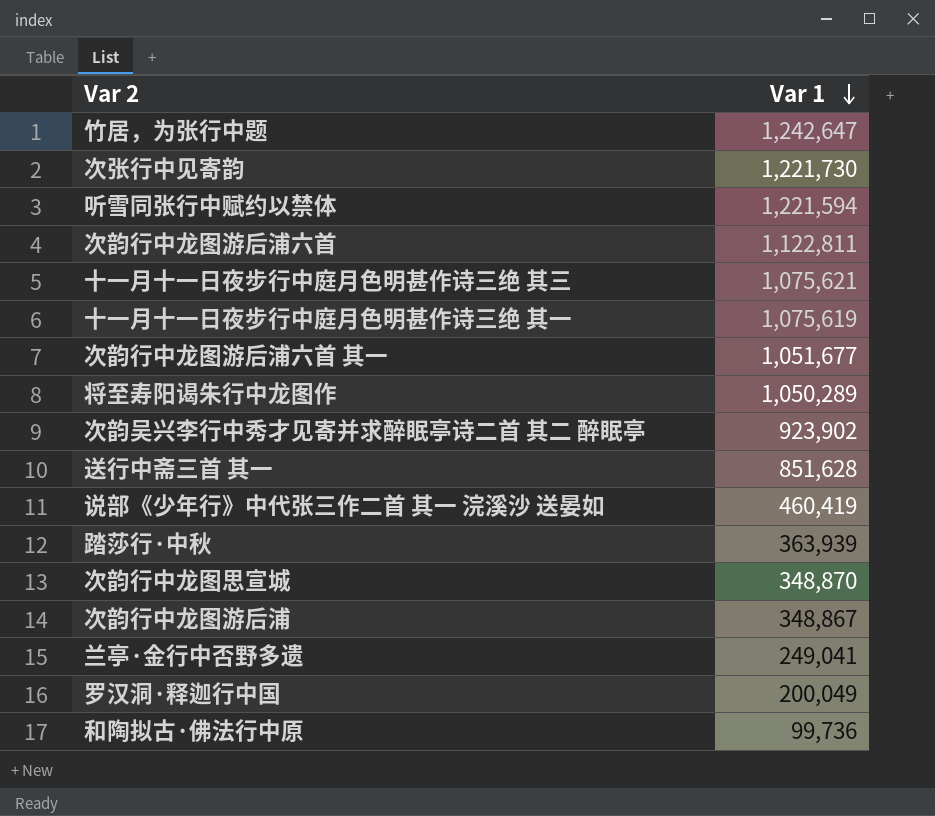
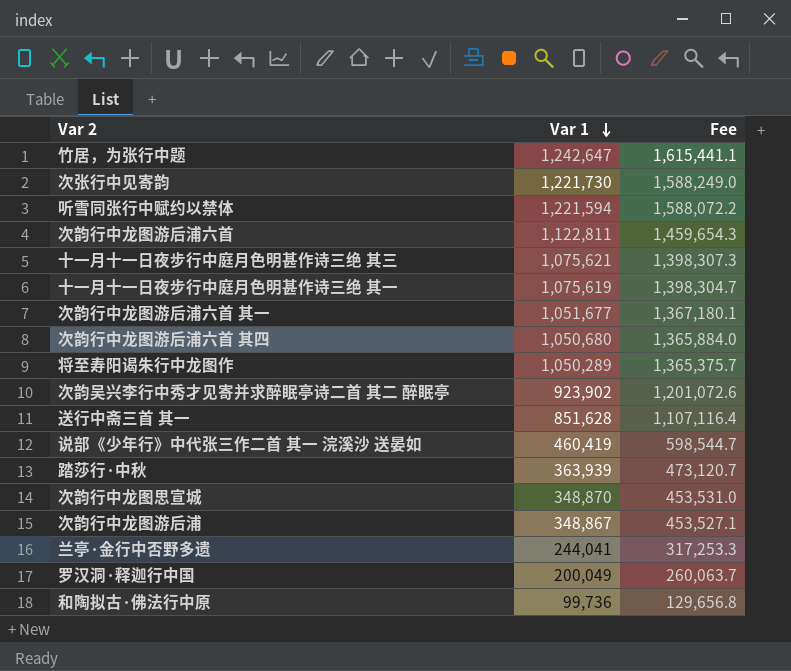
column Fee | formula: none -> [Var 1] * 1.3
row 次韵行中龙图游后浦六首 其四: none -> 1,050,680 | 1,365,884.0
兰亭·金行中否野多遗 | Var 1: 249,041 -> 244,041

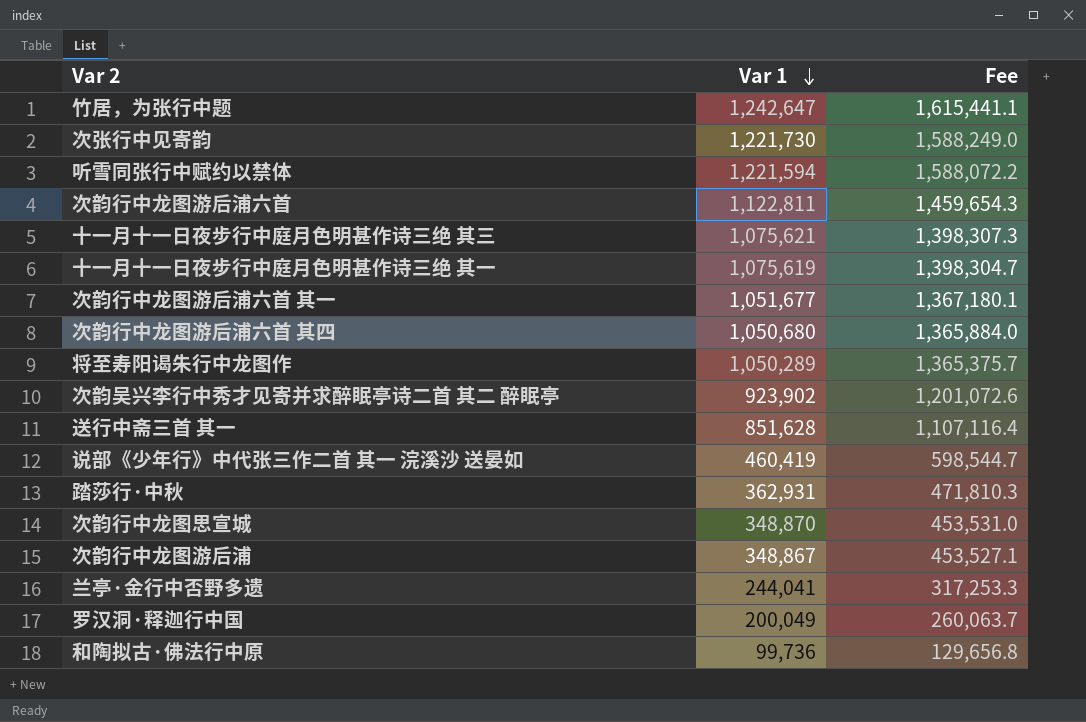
踏莎行·中秋 | Var 1: 363,939 -> 362,931
踏莎行·中秋 | Fee: 473,120.7 -> 471,810.3

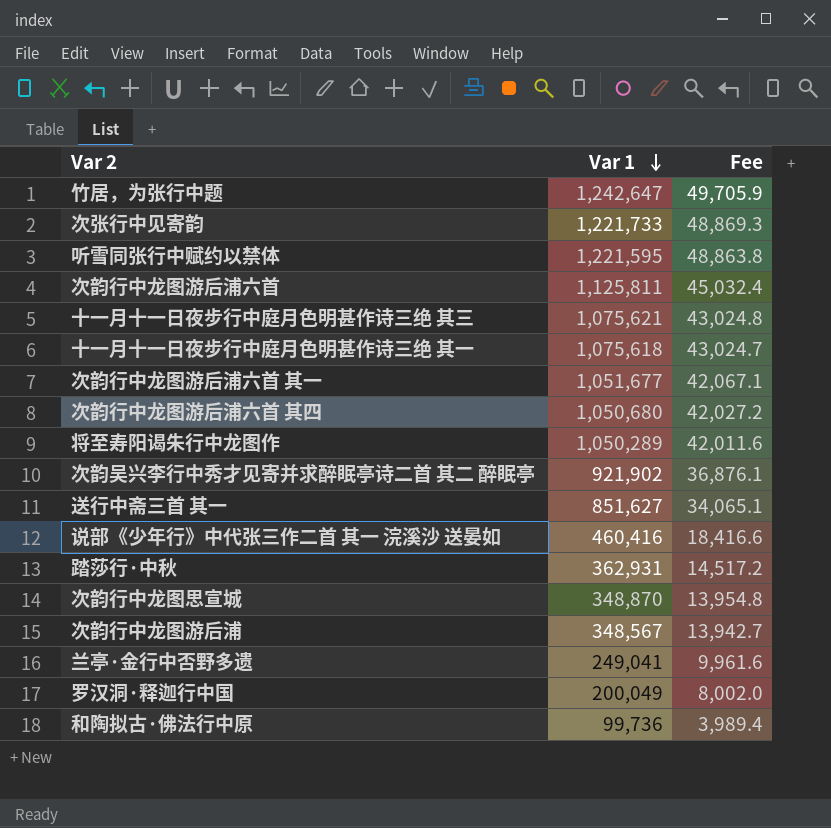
column Fee | formula: [Var 1] * 1.3 -> [Var 1] * 0.04
次张行中见寄韵 | Var 1: 1,221,730 -> 1,221,733
听雪同张行中赋约以禁体 | Var 1: 1,221,594 -> 1,221,595
次韵行中龙图游后浦六首 | Var 1: 1,122,811 -> 1,125,811
十一月十一日夜步行中庭月色明甚作诗三绝 其一 | Var 1: 1,075,619 -> 1,075,618
次韵吴兴李行中秀才见寄并求醉眠亭诗二首 其二 醉眠亭 | Var 1: 923,902 -> 921,902
送行中斋三首 其一 | Var 1: 851,628 -> 851,627
说部《少年行》中代张三作二首 其一 浣溪沙 送晏如 | Var 1: 460,419 -> 460,416
次韵行中龙图游后浦 | Var 1: 348,867 -> 348,567
兰亭·金行中否野多遗 | Var 1: 244,041 -> 249,041

